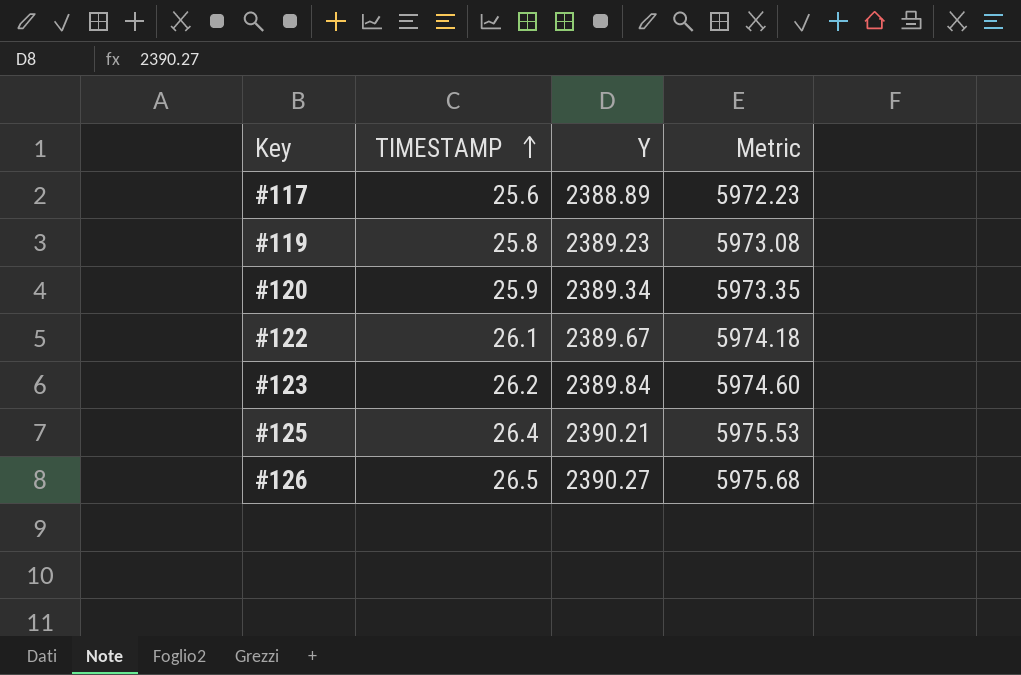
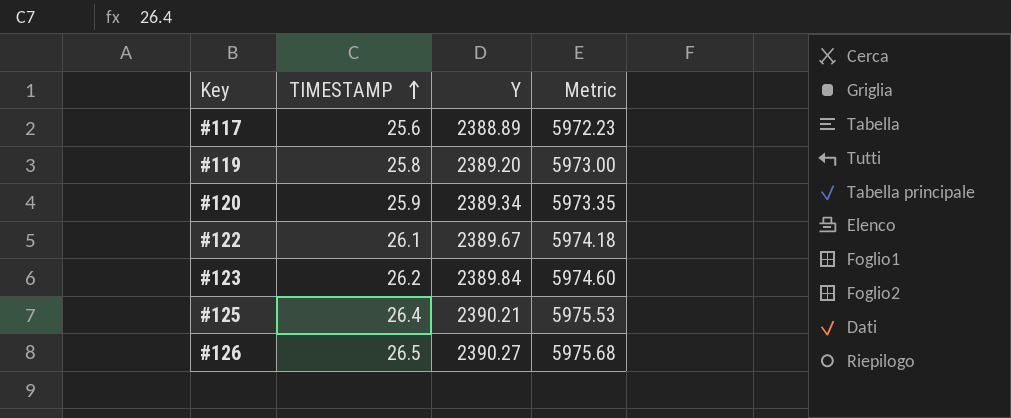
#119 | Y: 2389.23 -> 2389.20
#119 | Metric: 5973.08 -> 5973.00

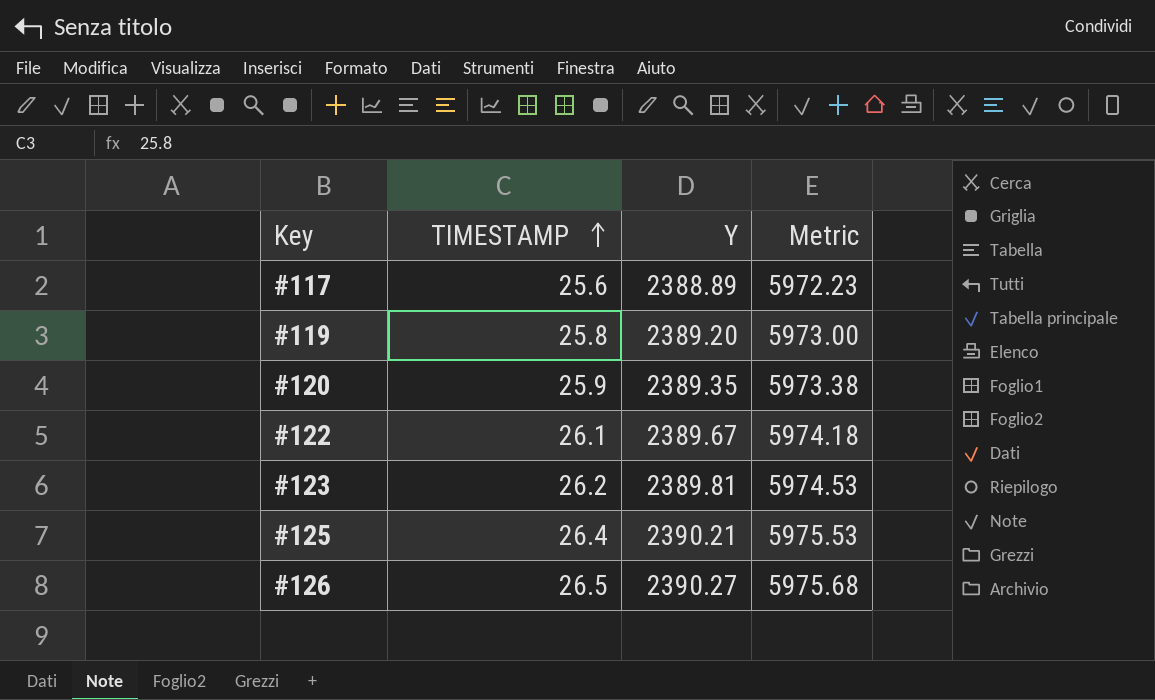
#120 | Y: 2389.34 -> 2389.35
#120 | Metric: 5973.35 -> 5973.38
#123 | Y: 2389.84 -> 2389.81
#123 | Metric: 5974.60 -> 5974.53

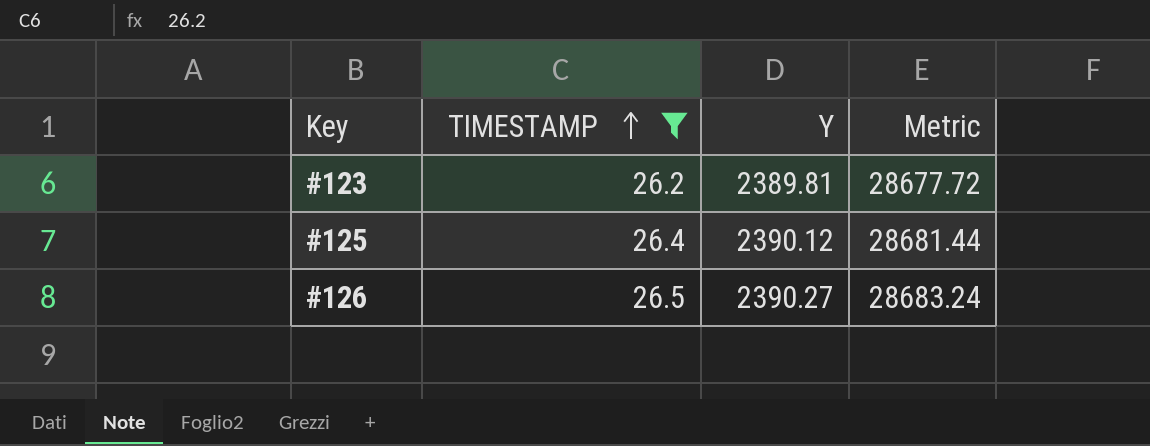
filter: none -> TIMESTAMP >= 26.2
column Metric | formula: [Y] * 2.5 -> [Y] * 12
#125 | Y: 2390.21 -> 2390.12

